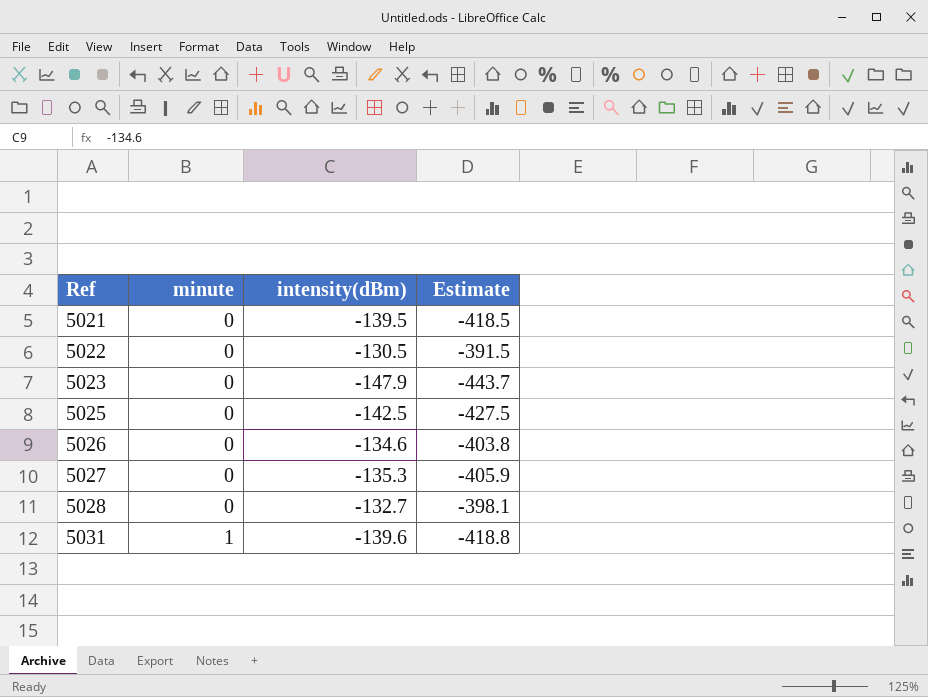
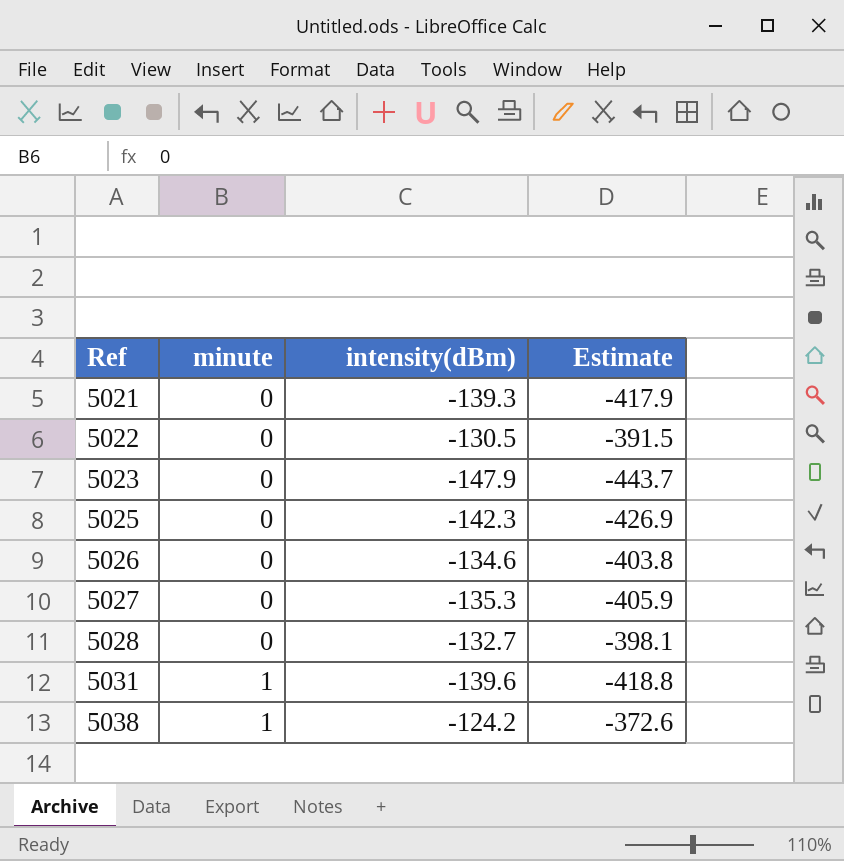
5021 | intensity(dBm): -139.5 -> -139.3
5021 | Estimate: -418.5 -> -417.9
5025 | intensity(dBm): -142.5 -> -142.3
5025 | Estimate: -427.5 -> -426.9
row 5038: none -> 1 | -124.2 | -372.6

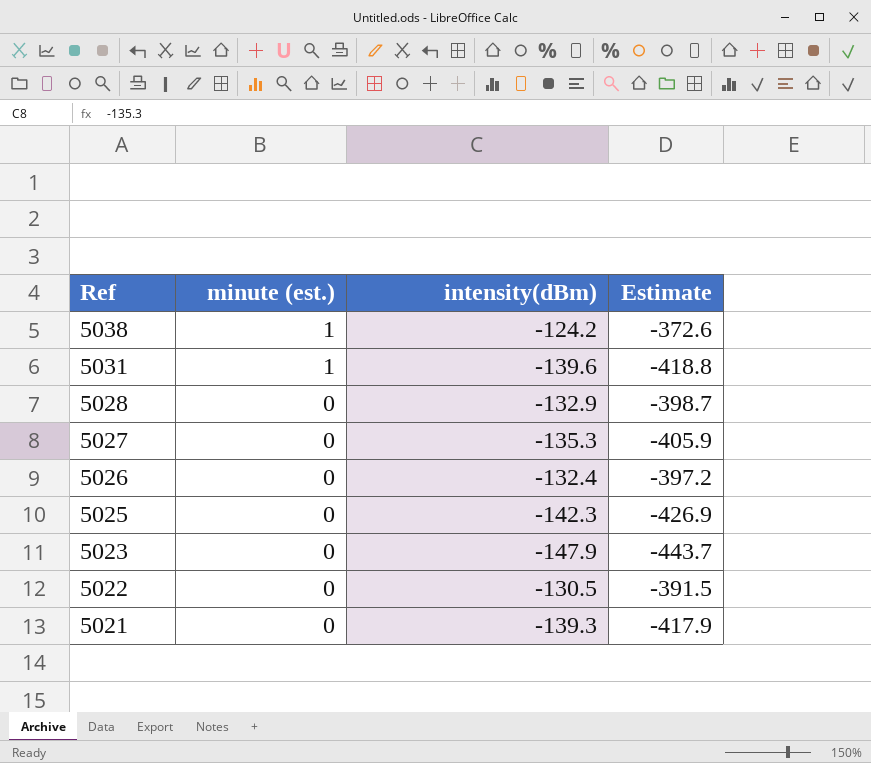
row order: Ref ascending -> Ref descending
column name: minute -> minute (est.)
5028 | intensity(dBm): -132.7 -> -132.9
5028 | Estimate: -398.1 -> -398.7
5026 | intensity(dBm): -134.6 -> -132.4
5026 | Estimate: -403.8 -> -397.2

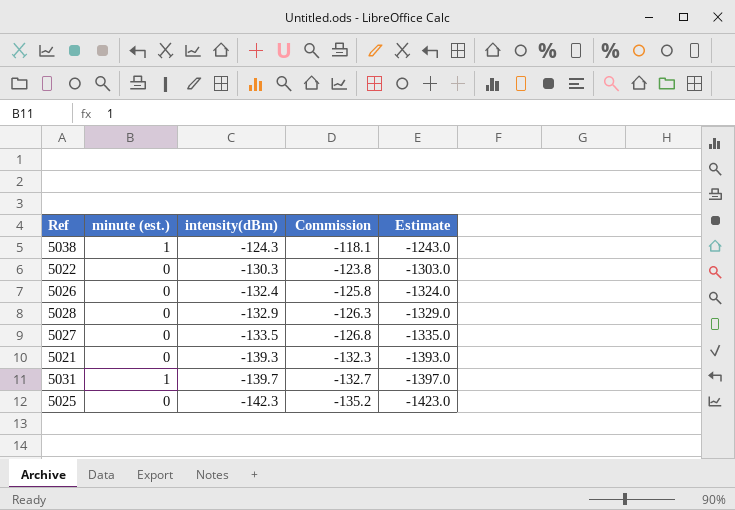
row order: Ref descending -> intensity(dBm) descending
column Commission | formula: none -> [intensity(dBm)] * 0.95
column Estimate | formula: [intensity(dBm)] * 3 -> [intensity(dBm)] * 10
row 5023: 0 | -147.9 | -443.7 -> none
5038 | intensity(dBm): -124.2 -> -124.3
5022 | intensity(dBm): -130.5 -> -130.3
5027 | intensity(dBm): -135.3 -> -133.5
5031 | intensity(dBm): -139.6 -> -139.7

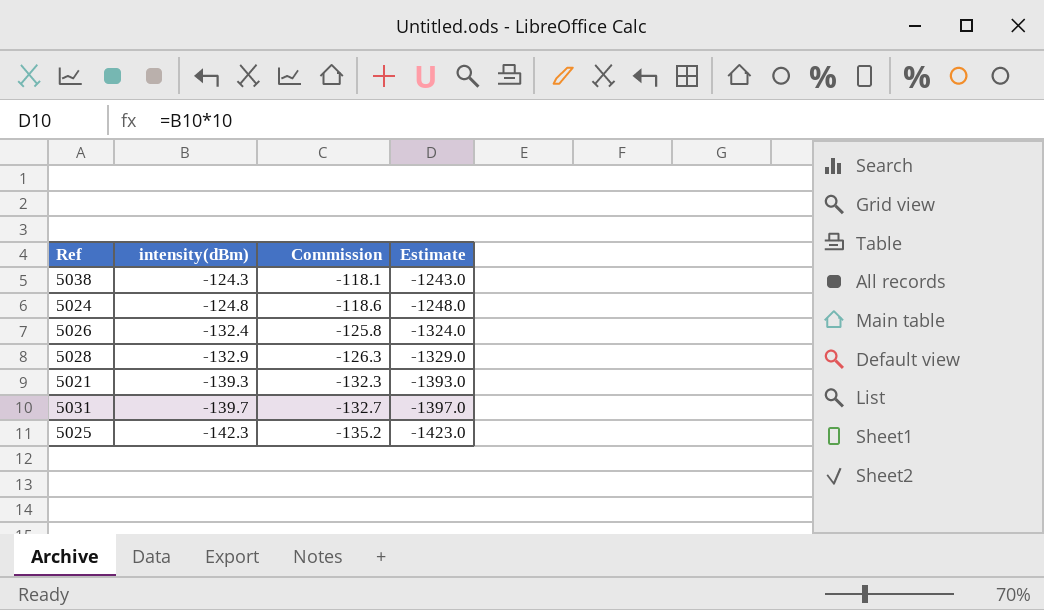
column minute (est.) | position: 2 -> none
row 5022: 0 | -130.3 | -123.8 | -1303.0 -> none
row 5027: 0 | -133.5 | -126.8 | -1335.0 -> none
row 5024: none -> -124.8 | -118.6 | -1248.0

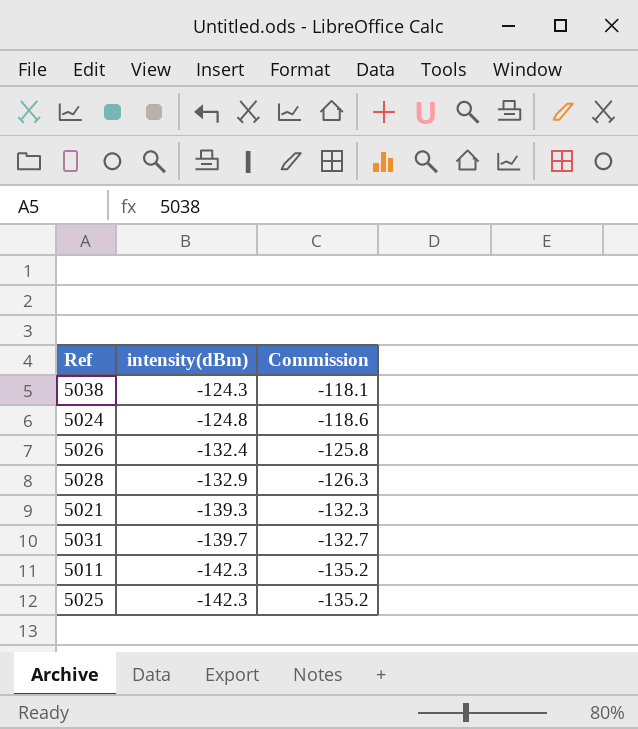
column Estimate | formula: [intensity(dBm)] * 10 -> none
row 5011: none -> -142.3 | -135.2

